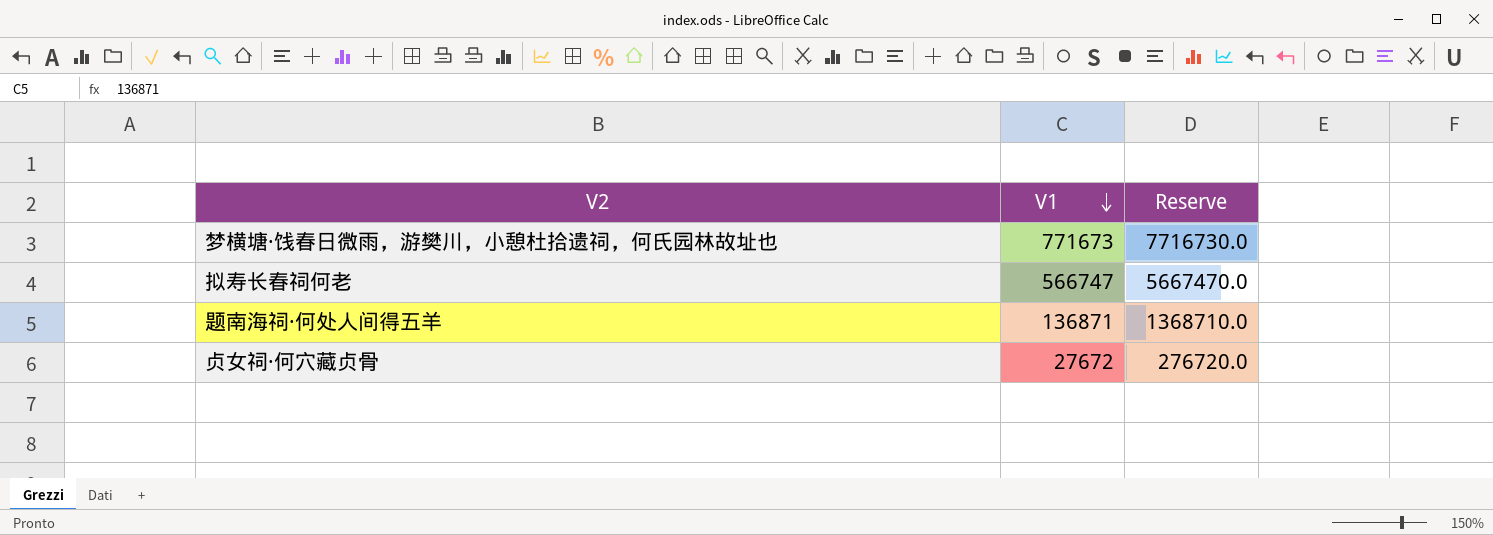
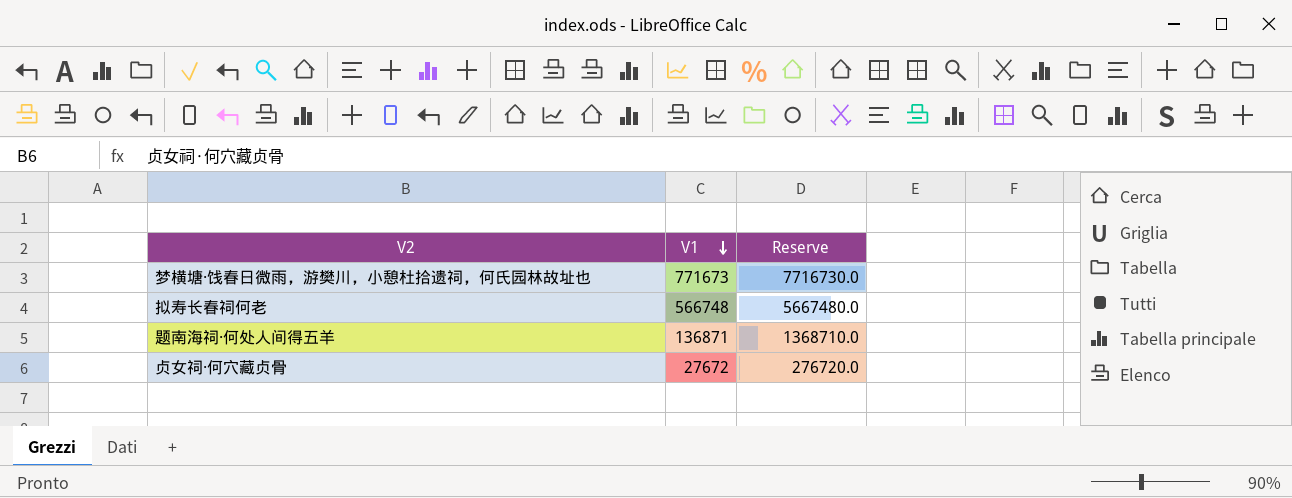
拟寿长春祠何老 | V1: 566747 -> 566748
拟寿长春祠何老 | Reserve: 5667470.0 -> 5667480.0

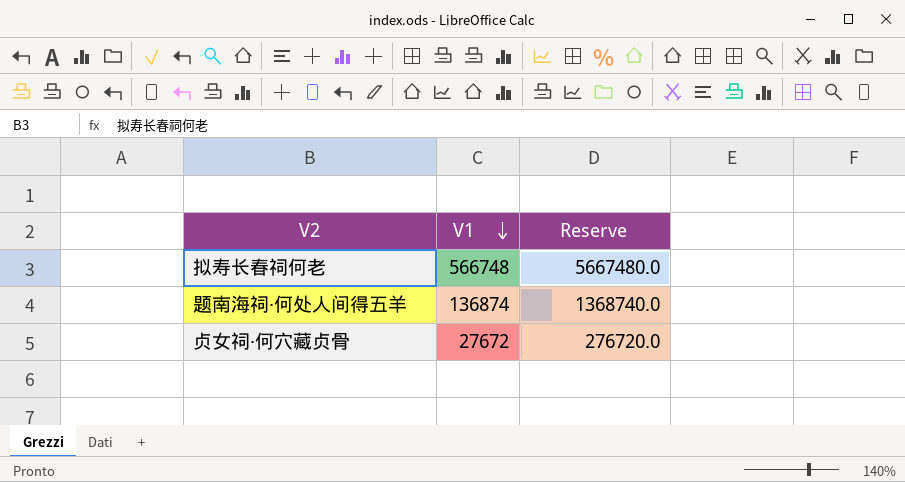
row 梦横塘·饯春日微雨，游樊川，小憩杜拾遗祠，何氏园林故址也: 771673 | 7716730.0 -> none
题南海祠·何处人间得五羊 | V1: 136871 -> 136874
题南海祠·何处人间得五羊 | Reserve: 1368710.0 -> 1368740.0

